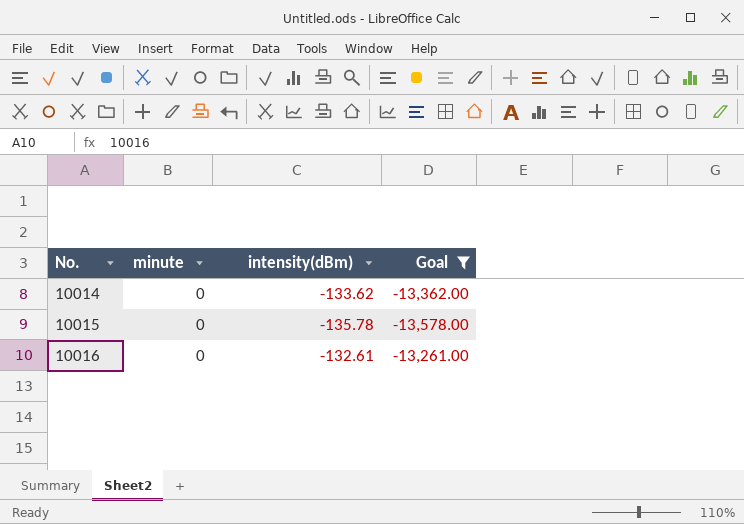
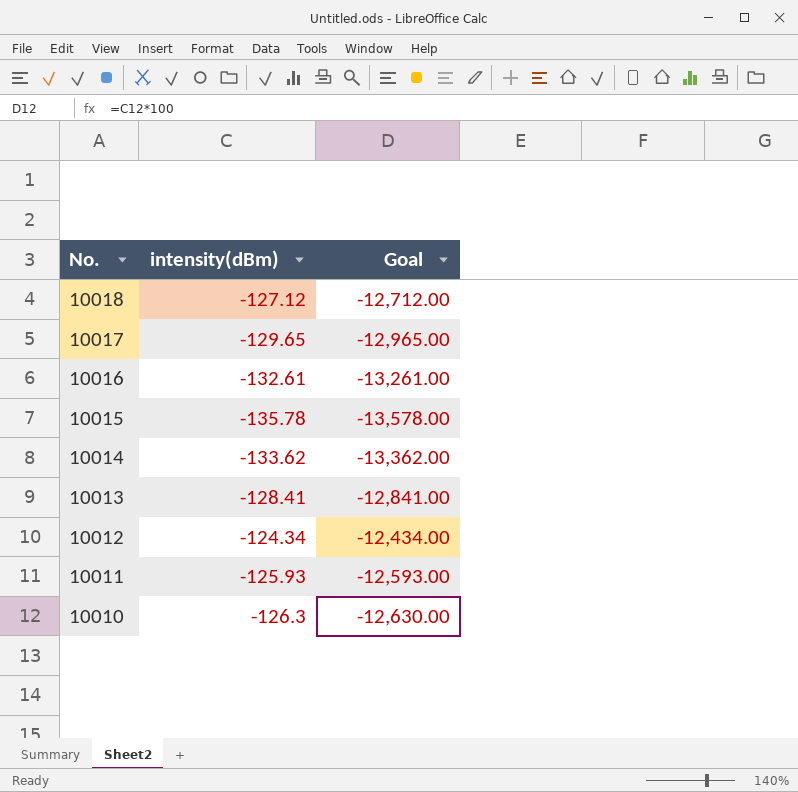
filter: Goal <= -13,261.00 -> none
row order: No. ascending -> No. descending
column minute | position: 2 -> none

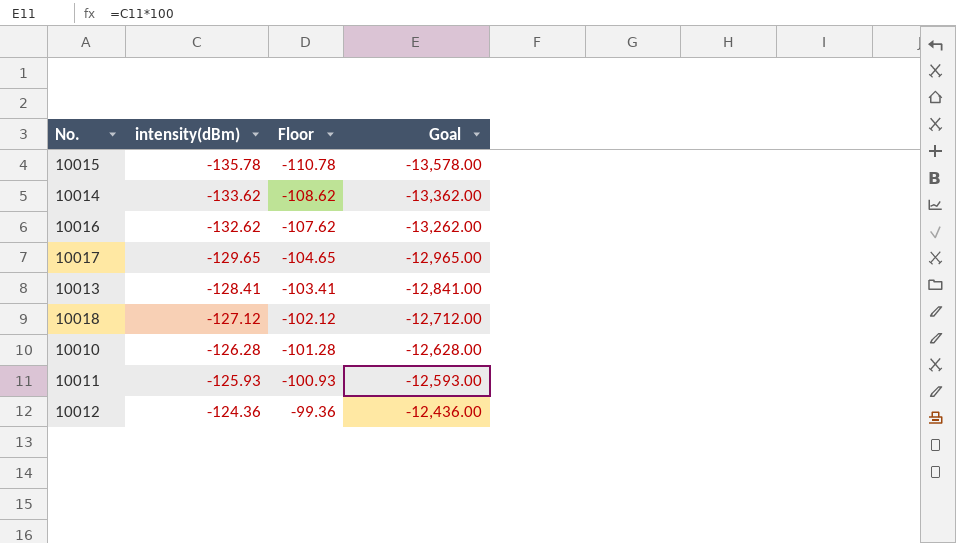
row order: No. descending -> intensity(dBm) ascending
column Floor | formula: none -> [intensity(dBm)] + 25
10016 | intensity(dBm): -132.61 -> -132.62
10016 | Goal: -13,261.00 -> -13,262.00
10010 | intensity(dBm): -126.3 -> -126.28
10010 | Goal: -12,630.00 -> -12,628.00
10012 | intensity(dBm): -124.34 -> -124.36
10012 | Goal: -12,434.00 -> -12,436.00

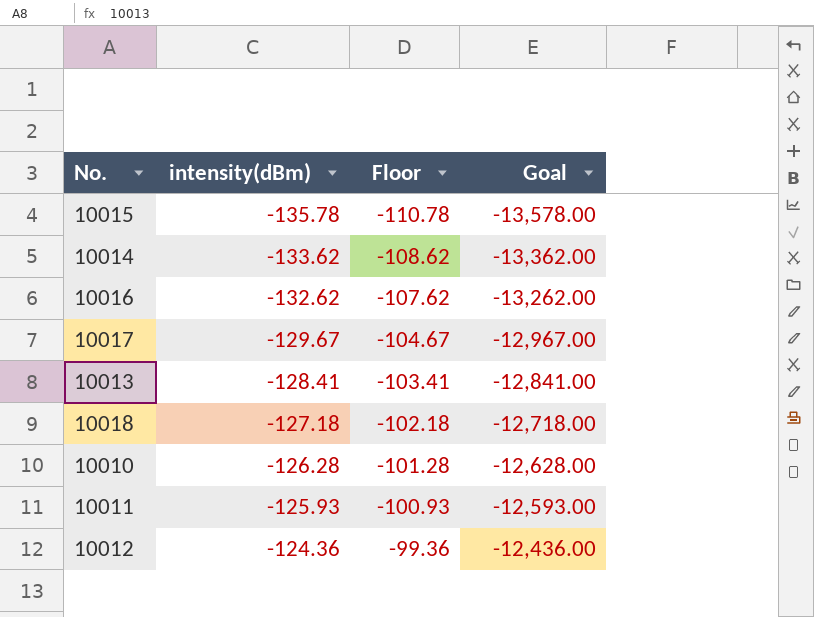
10017 | intensity(dBm): -129.65 -> -129.67
10017 | Floor: -104.65 -> -104.67
10017 | Goal: -12,965.00 -> -12,967.00
10018 | intensity(dBm): -127.12 -> -127.18
10018 | Floor: -102.12 -> -102.18
10018 | Goal: -12,712.00 -> -12,718.00

